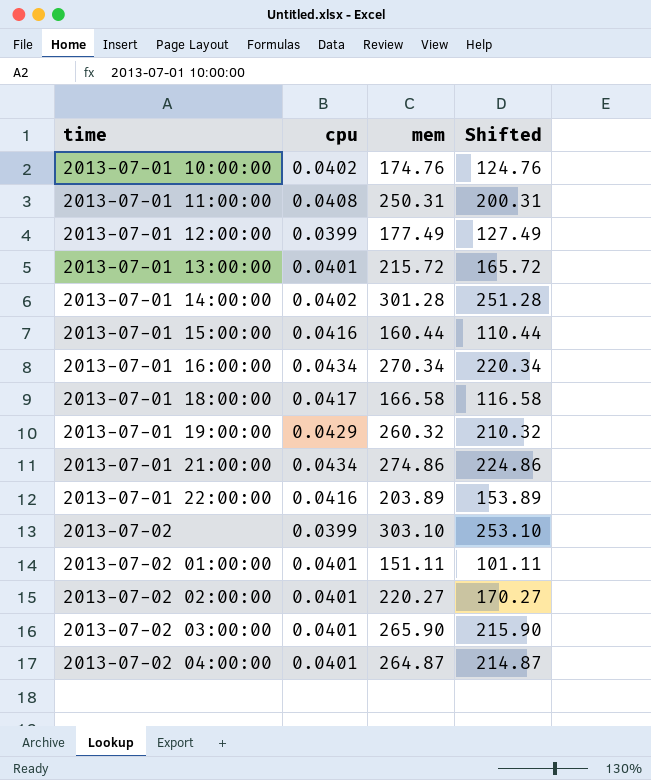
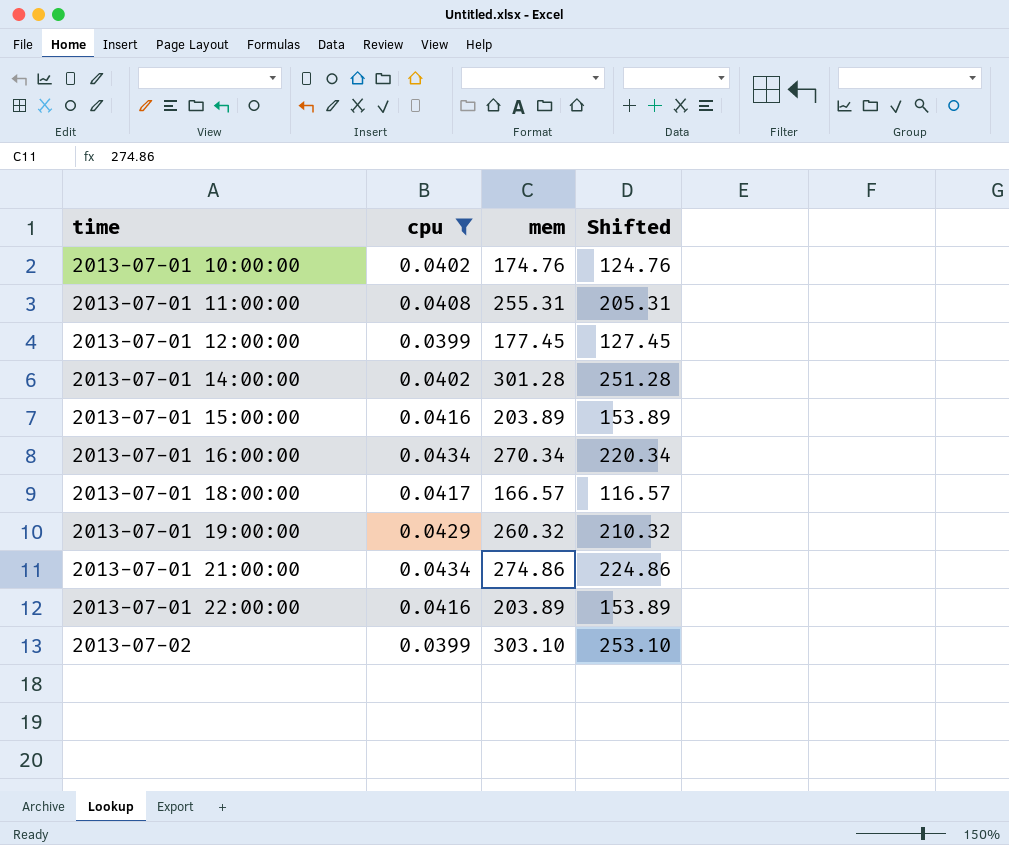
filter: none -> cpu != 0.0401
2013-07-01 11:00:00 | mem: 250.31 -> 255.31
2013-07-01 11:00:00 | Shifted: 200.31 -> 205.31
2013-07-01 12:00:00 | mem: 177.49 -> 177.45
2013-07-01 12:00:00 | Shifted: 127.49 -> 127.45
2013-07-01 15:00:00 | mem: 160.44 -> 203.89
2013-07-01 15:00:00 | Shifted: 110.44 -> 153.89
2013-07-01 18:00:00 | mem: 166.58 -> 166.57
2013-07-01 18:00:00 | Shifted: 116.58 -> 116.57

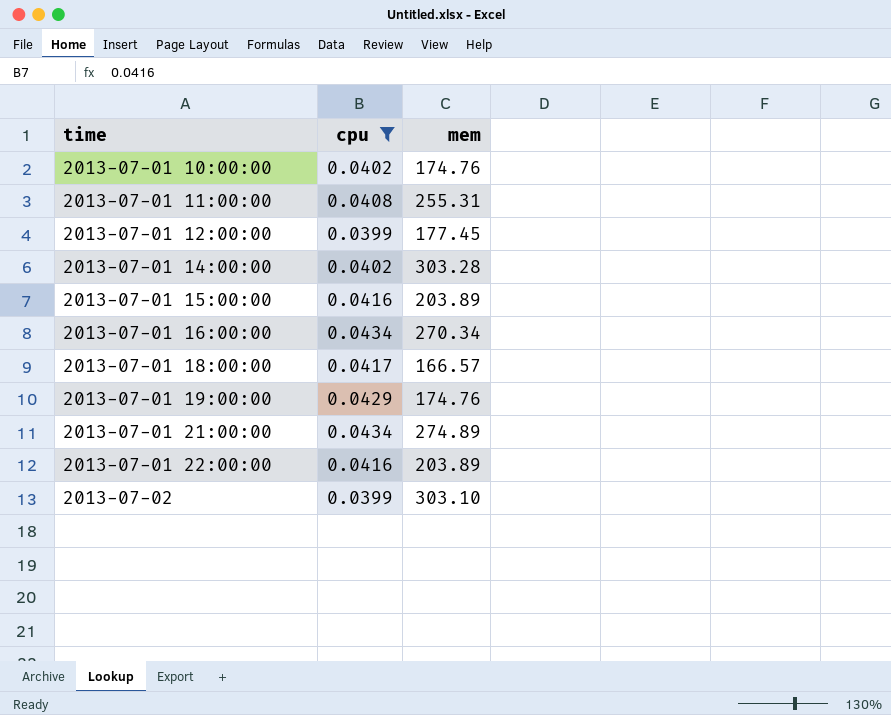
column Shifted | formula: [mem] - 50 -> none
2013-07-01 14:00:00 | mem: 301.28 -> 303.28
2013-07-01 19:00:00 | mem: 260.32 -> 174.76
2013-07-01 21:00:00 | mem: 274.86 -> 274.89

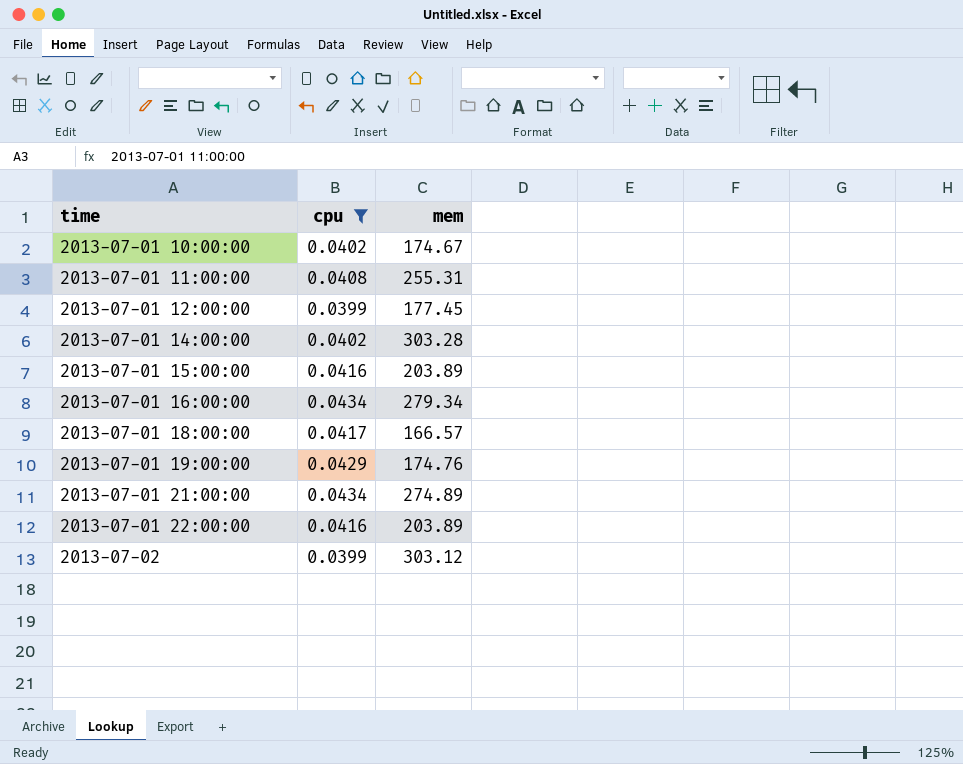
2013-07-01 10:00:00 | mem: 174.76 -> 174.67
2013-07-01 16:00:00 | mem: 270.34 -> 279.34
2013-07-02 | mem: 303.10 -> 303.12

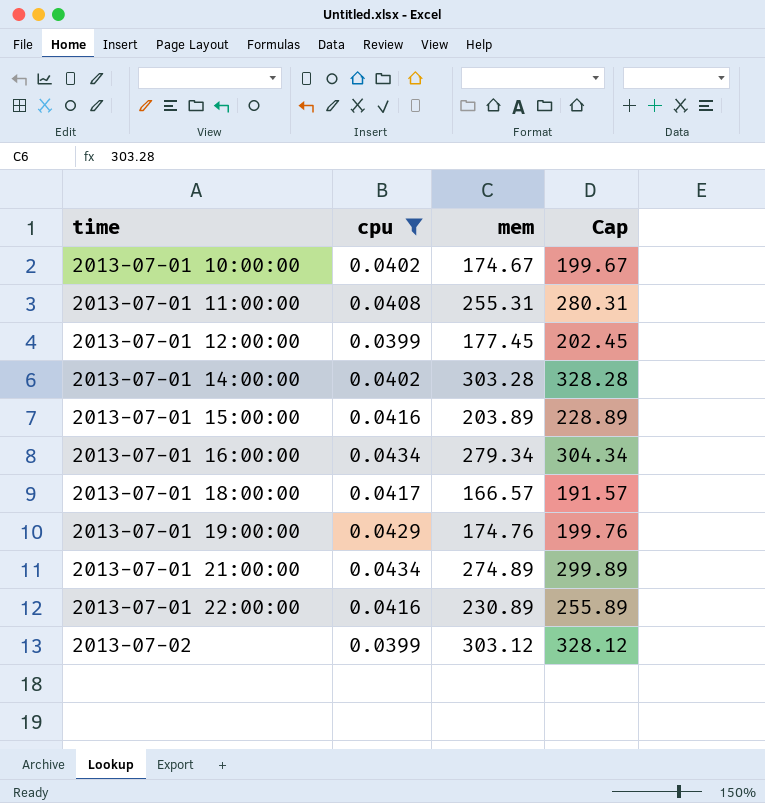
column Cap | formula: none -> [mem] + 25
2013-07-01 22:00:00 | mem: 203.89 -> 230.89

